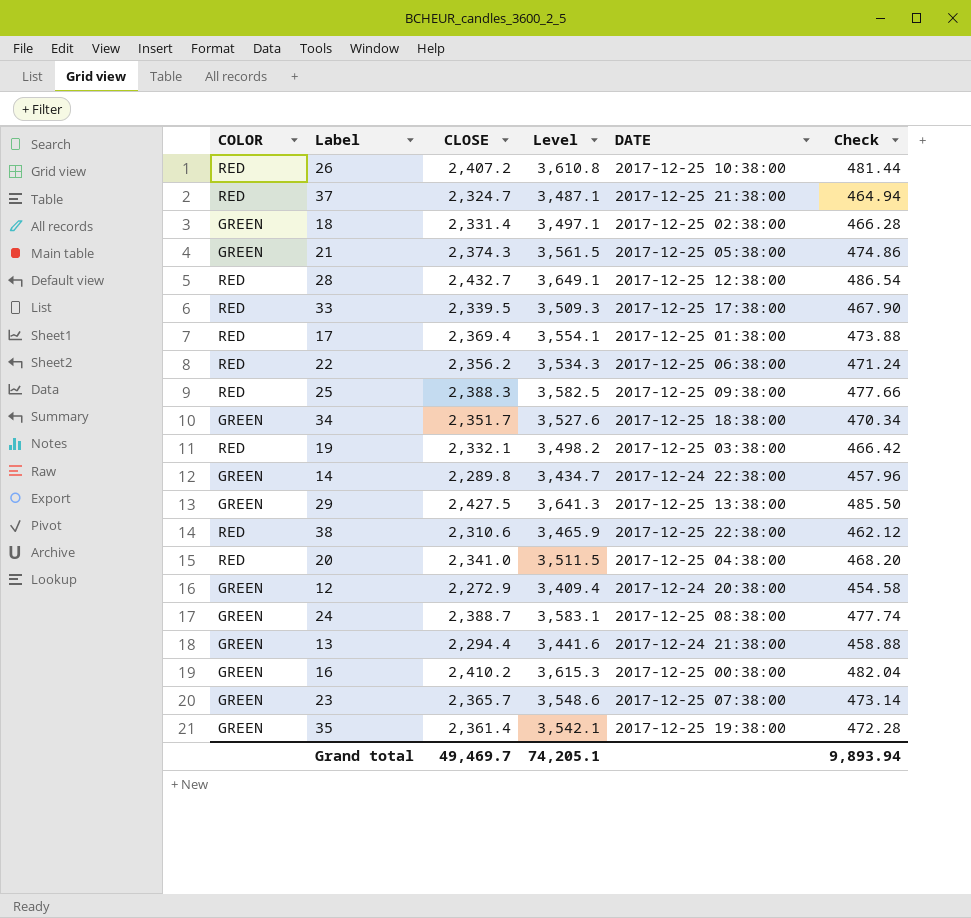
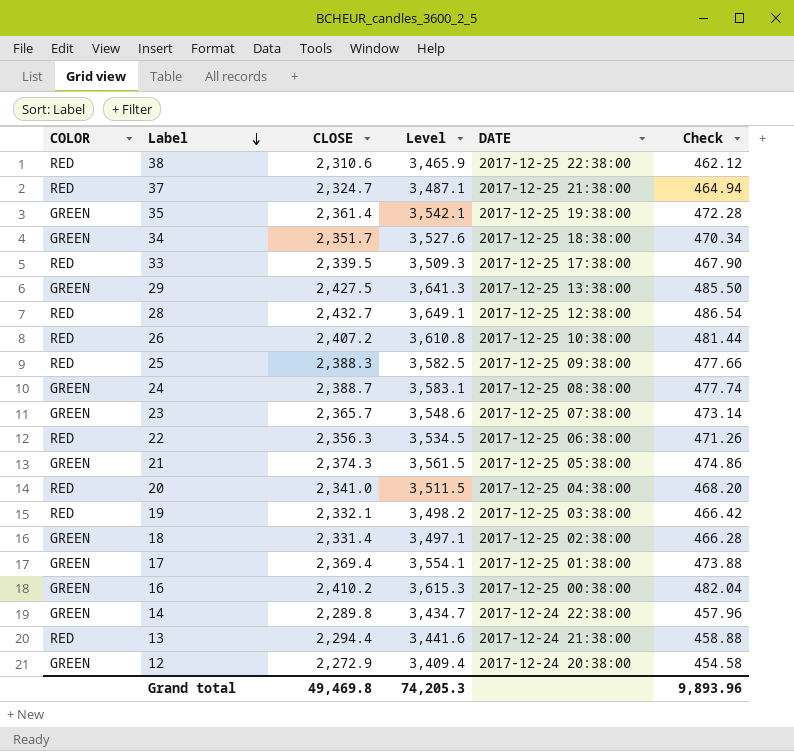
row order: none -> Label descending
22 | CLOSE: 2,356.2 -> 2,356.3
22 | Level: 3,534.3 -> 3,534.5
22 | Check: 471.24 -> 471.26
17 | COLOR: RED -> GREEN
13 | COLOR: GREEN -> RED
Grand total | CLOSE: 49,469.7 -> 49,469.8
Grand total | Level: 74,205.1 -> 74,205.3
Grand total | Check: 9,893.94 -> 9,893.96

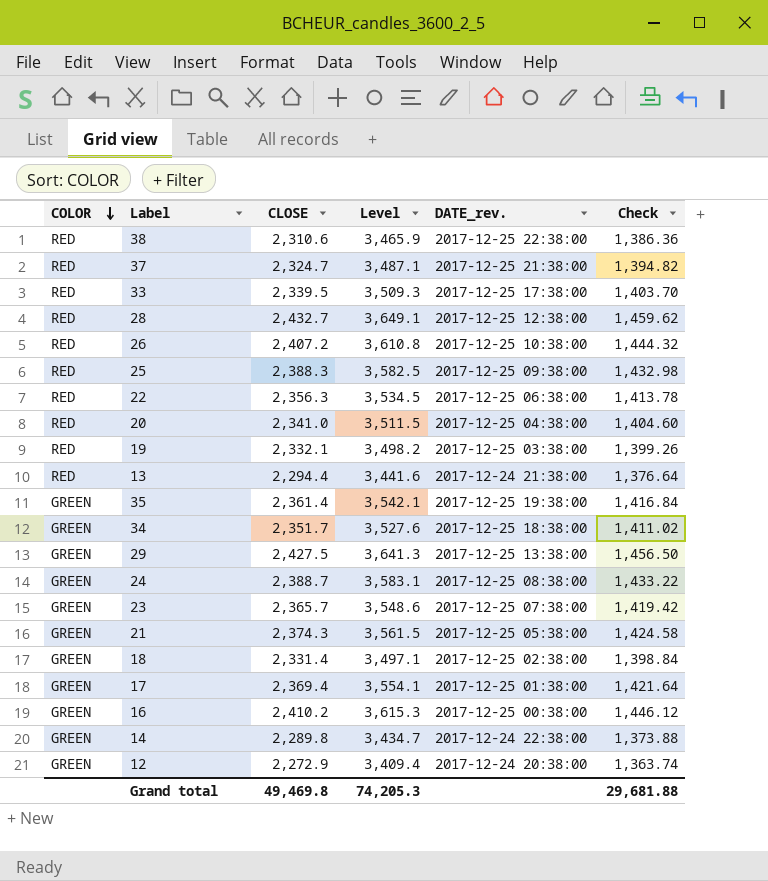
row order: Label descending -> COLOR descending
column name: DATE -> DATE_rev.
column Check | formula: [CLOSE] * 0.2 -> [CLOSE] * 0.6
Grand total | Check: 9,893.96 -> 29,681.88

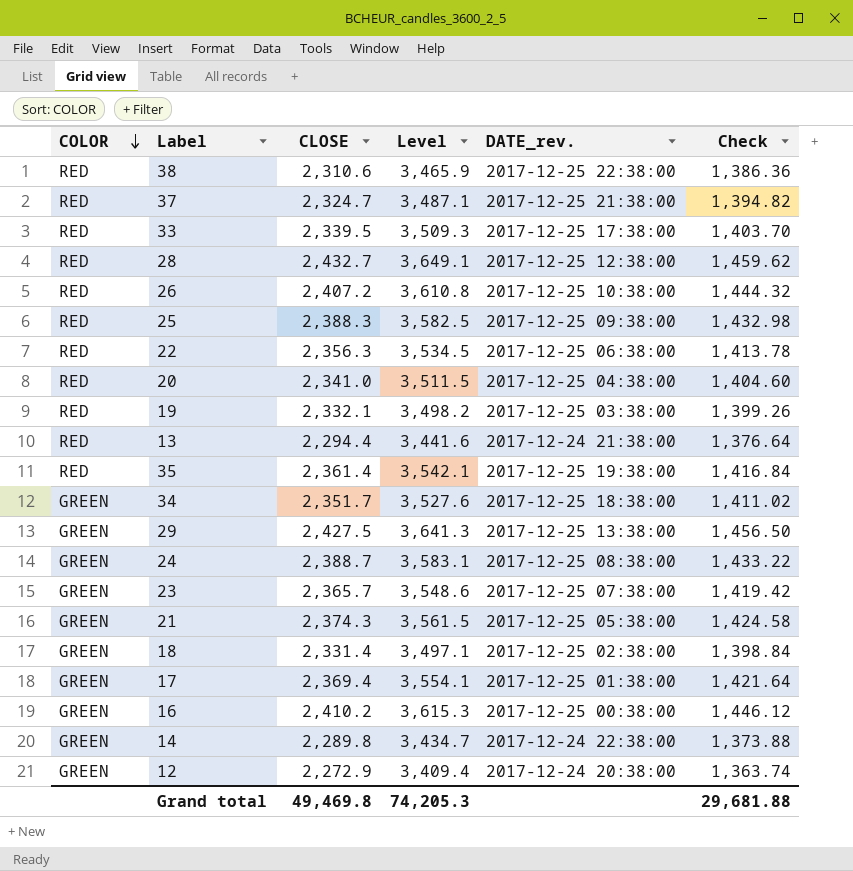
35 | COLOR: GREEN -> RED

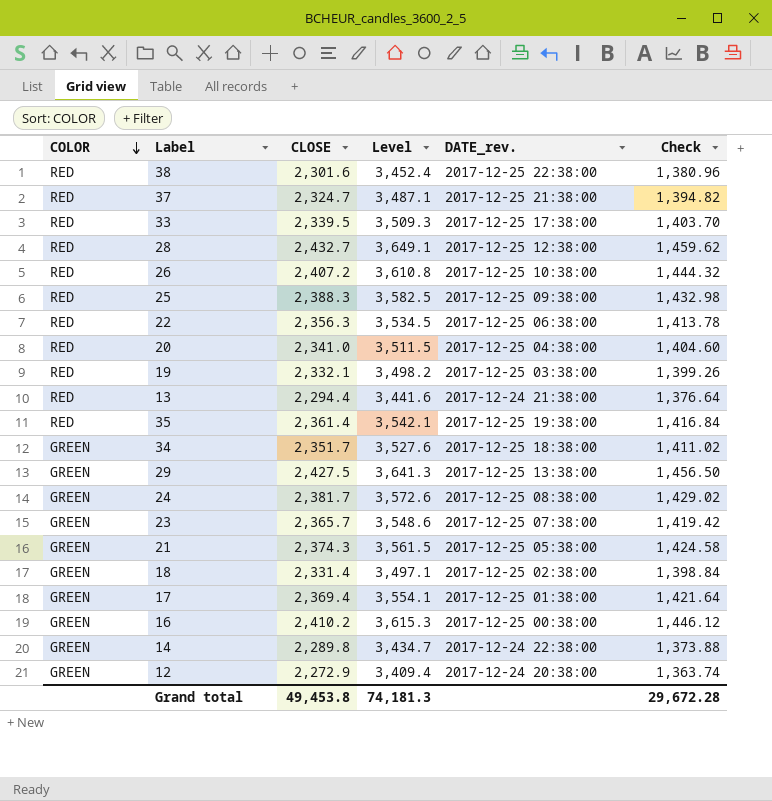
38 | CLOSE: 2,310.6 -> 2,301.6
38 | Level: 3,465.9 -> 3,452.4
38 | Check: 1,386.36 -> 1,380.96
24 | CLOSE: 2,388.7 -> 2,381.7
24 | Level: 3,583.1 -> 3,572.6
24 | Check: 1,433.22 -> 1,429.02
Grand total | CLOSE: 49,469.8 -> 49,453.8
Grand total | Level: 74,205.3 -> 74,181.3
Grand total | Check: 29,681.88 -> 29,672.28

